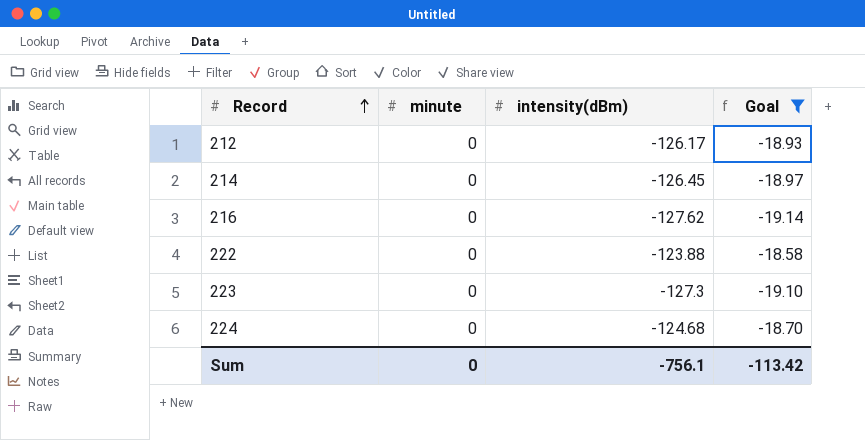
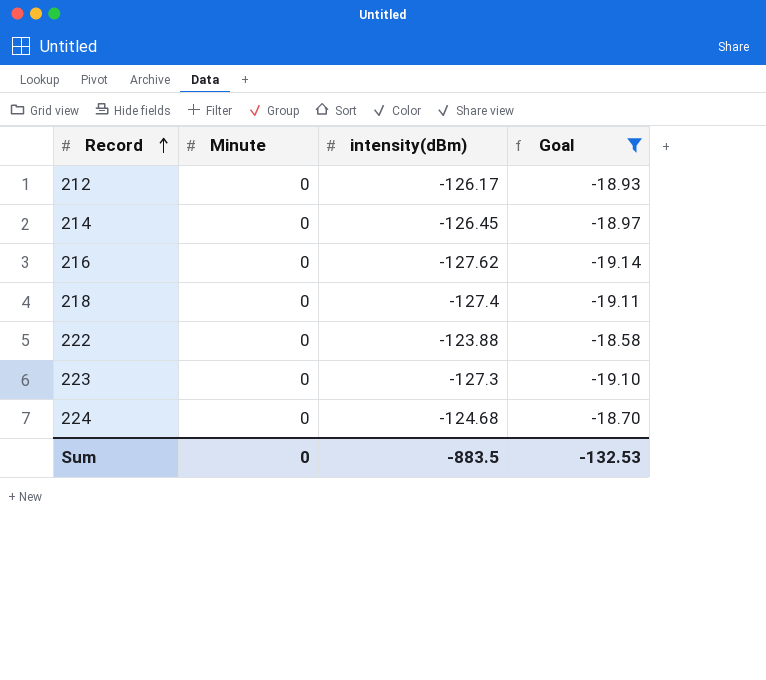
column name: minute -> Minute
row 218: none -> 0 | -127.4 | -19.11
Sum | intensity(dBm): -756.1 -> -883.5
Sum | Goal: -113.42 -> -132.53

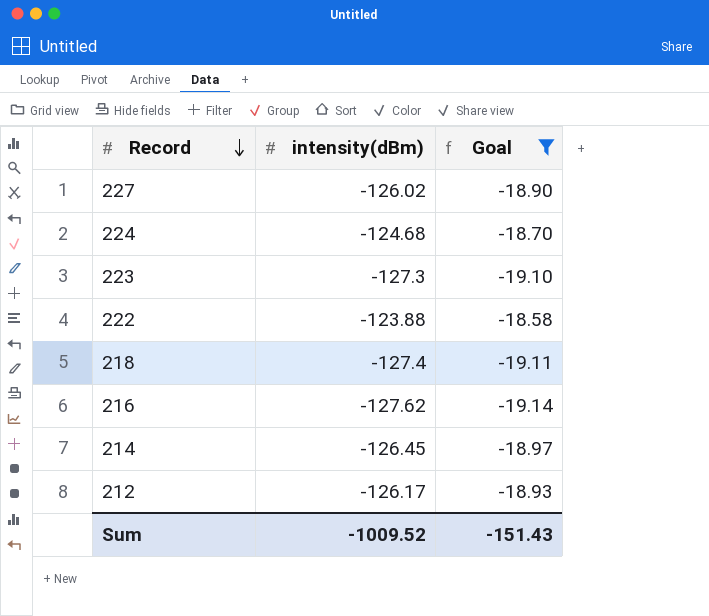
row order: Record ascending -> Record descending
column Minute | position: 2 -> none
row 227: none -> -126.02 | -18.90
Sum | intensity(dBm): -883.5 -> -1009.52
Sum | Goal: -132.53 -> -151.43

